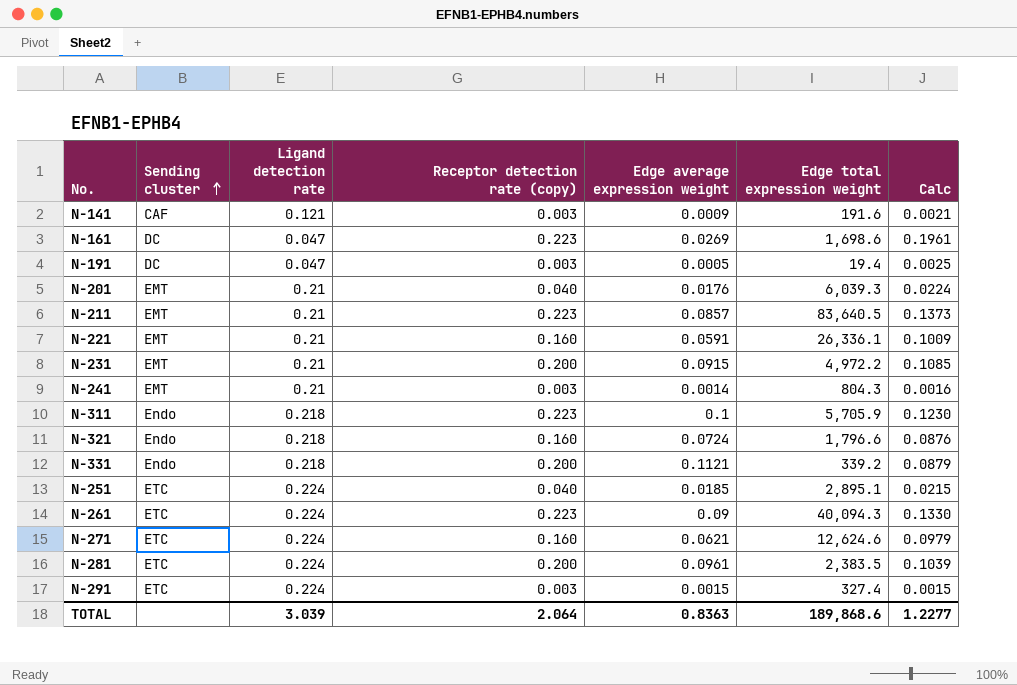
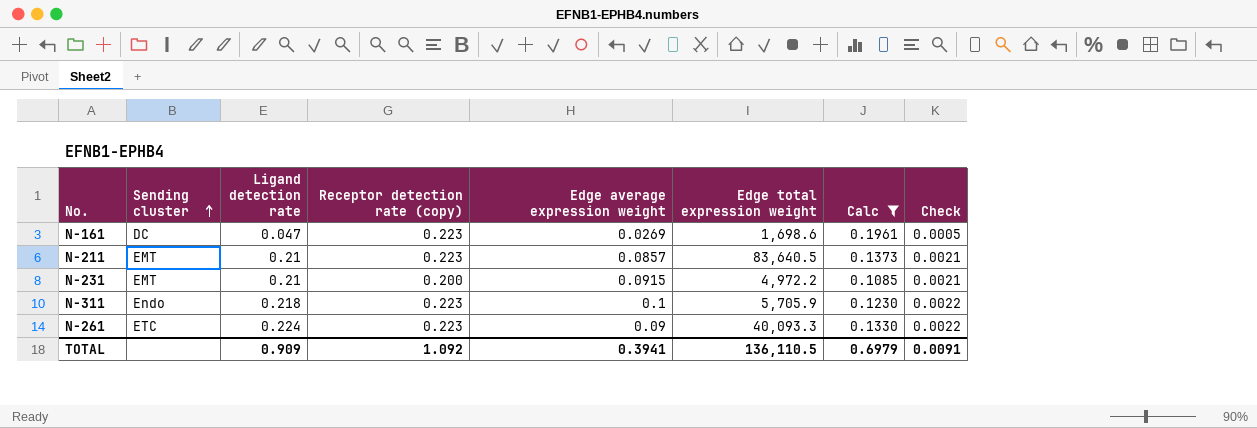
filter: none -> Calc >= 0.1085
column Check | formula: none -> [Ligand detection rate] * 0.01
N-261 | Edge total expression weight: 40,094.3 -> 40,093.3
TOTAL | Ligand detection rate: 3.039 -> 0.909
TOTAL | Receptor detection rate (copy): 2.064 -> 1.092
TOTAL | Edge average expression weight: 0.8363 -> 0.3941
TOTAL | Edge total expression weight: 189,868.6 -> 136,110.5
TOTAL | Calc: 1.2277 -> 0.6979

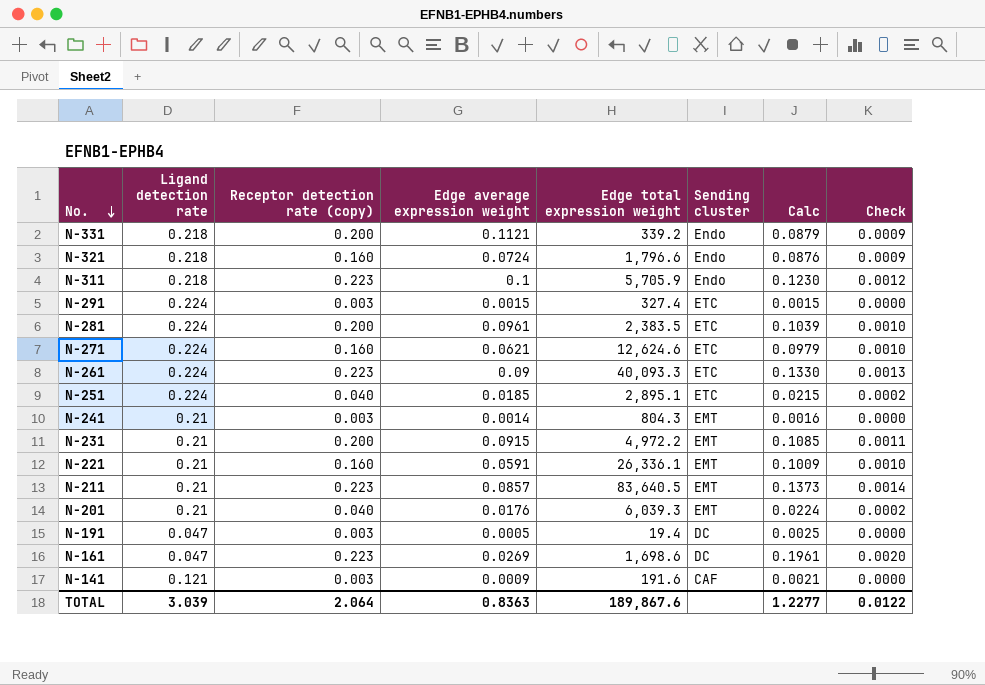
filter: Calc >= 0.1085 -> none
row order: Sending cluster ascending -> No. descending
column Sending cluster | position: 2 -> 6
column Check | formula: [Ligand detection rate] * 0.01 -> [Calc] * 0.01
TOTAL | Ligand detection rate: 0.909 -> 3.039
TOTAL | Receptor detection rate (copy): 1.092 -> 2.064
TOTAL | Edge average expression weight: 0.3941 -> 0.8363
TOTAL | Edge total expression weight: 136,110.5 -> 189,867.6
TOTAL | Calc: 0.6979 -> 1.2277
TOTAL | Check: 0.0091 -> 0.0122

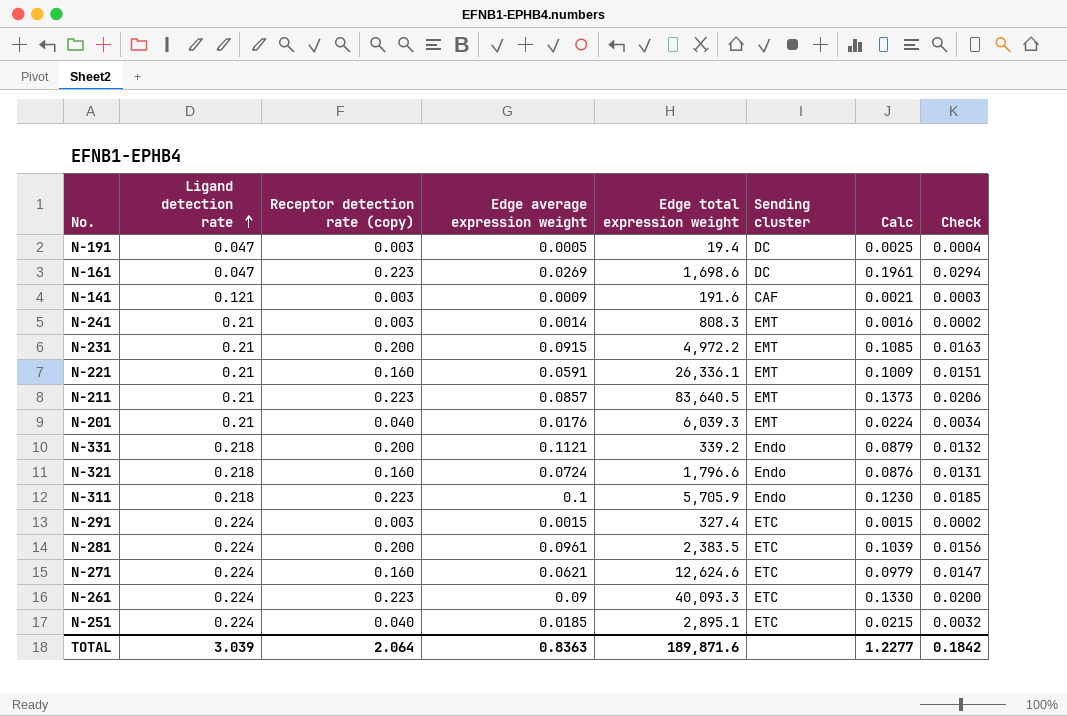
row order: No. descending -> Ligand detection rate ascending
column Check | formula: [Calc] * 0.01 -> [Calc] * 0.15
N-241 | Edge total expression weight: 804.3 -> 808.3
TOTAL | Edge total expression weight: 189,867.6 -> 189,871.6
TOTAL | Check: 0.0122 -> 0.1842

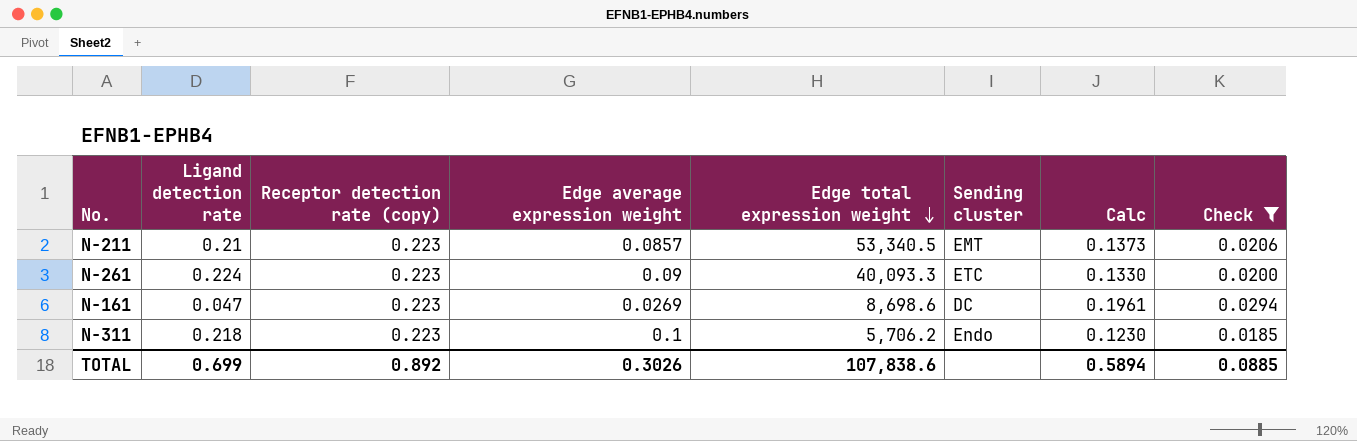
filter: none -> Check >= 0.0185
row order: Ligand detection rate ascending -> Edge total expression weight descending
N-211 | Edge total expression weight: 83,640.5 -> 53,340.5
N-161 | Edge total expression weight: 1,698.6 -> 8,698.6
N-311 | Edge total expression weight: 5,705.9 -> 5,706.2
TOTAL | Ligand detection rate: 3.039 -> 0.699
TOTAL | Receptor detection rate (copy): 2.064 -> 0.892
TOTAL | Edge average expression weight: 0.8363 -> 0.3026
TOTAL | Edge total expression weight: 189,871.6 -> 107,838.6
TOTAL | Calc: 1.2277 -> 0.5894
TOTAL | Check: 0.1842 -> 0.0885

